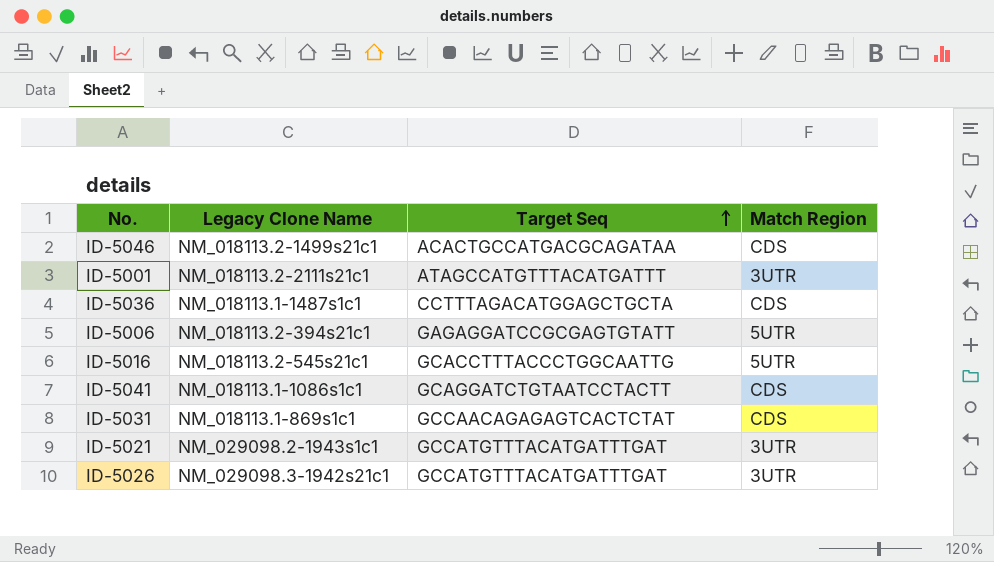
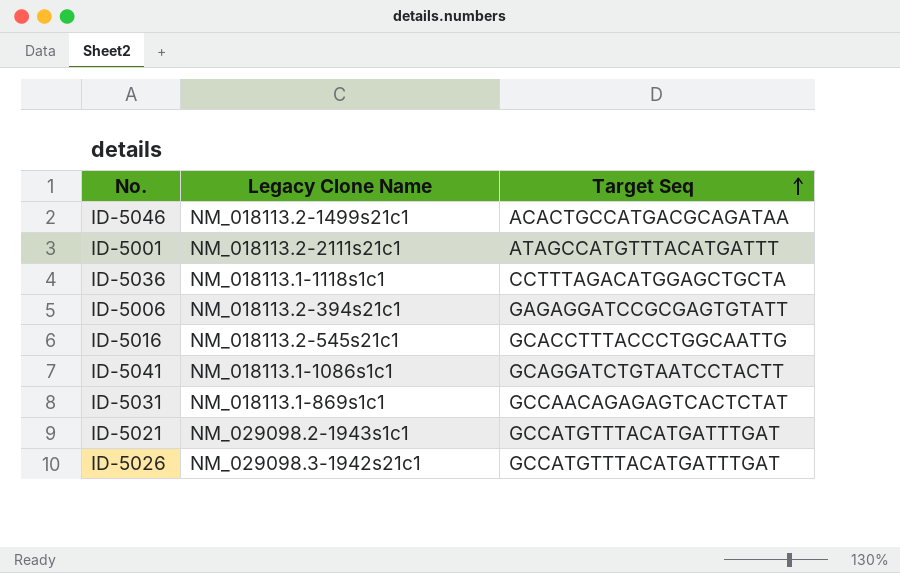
column Match Region | position: 4 -> none
ID-5036 | Legacy Clone Name: NM_018113.1-1487s1c1 -> NM_018113.1-1118s1c1

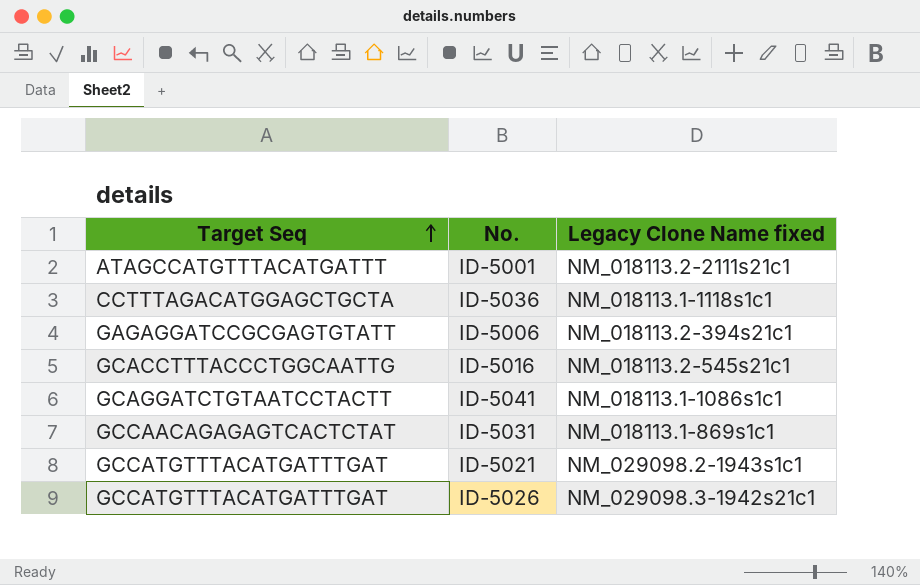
column Target Seq | position: 3 -> 1
column name: Legacy Clone Name -> Legacy Clone Name fixed
row ID-5046: NM_018113.2-1499s21c1 | ACACTGCCATGACGCAGATAA -> none

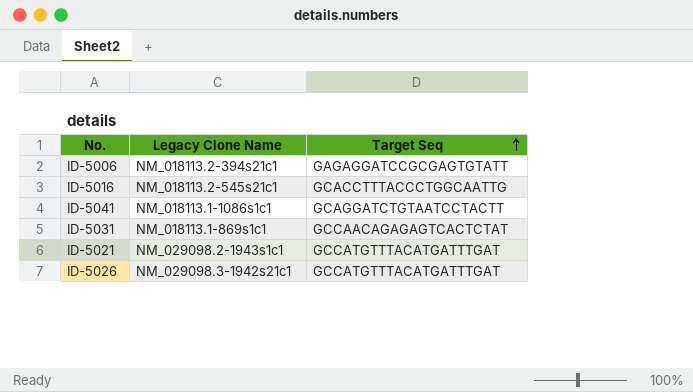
column name: Legacy Clone Name fixed -> Legacy Clone Name
column Target Seq | position: 1 -> 3
row ID-5001: ATAGCCATGTTTACATGATTT | NM_018113.2-2111s21c1 -> none
row ID-5036: CCTTTAGACATGGAGCTGCTA | NM_018113.1-1118s1c1 -> none

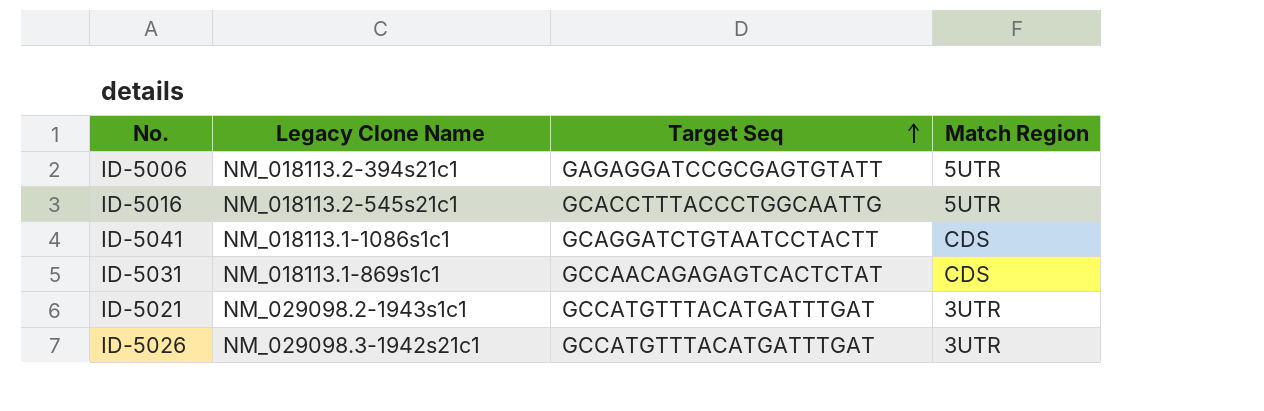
column Match Region | position: none -> 4

